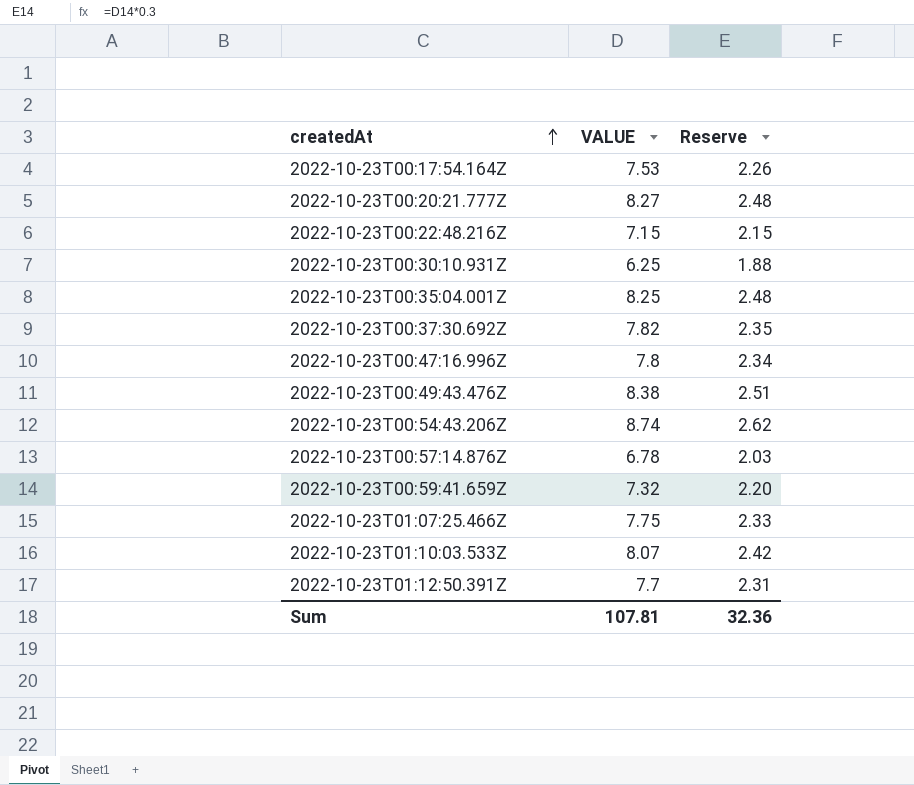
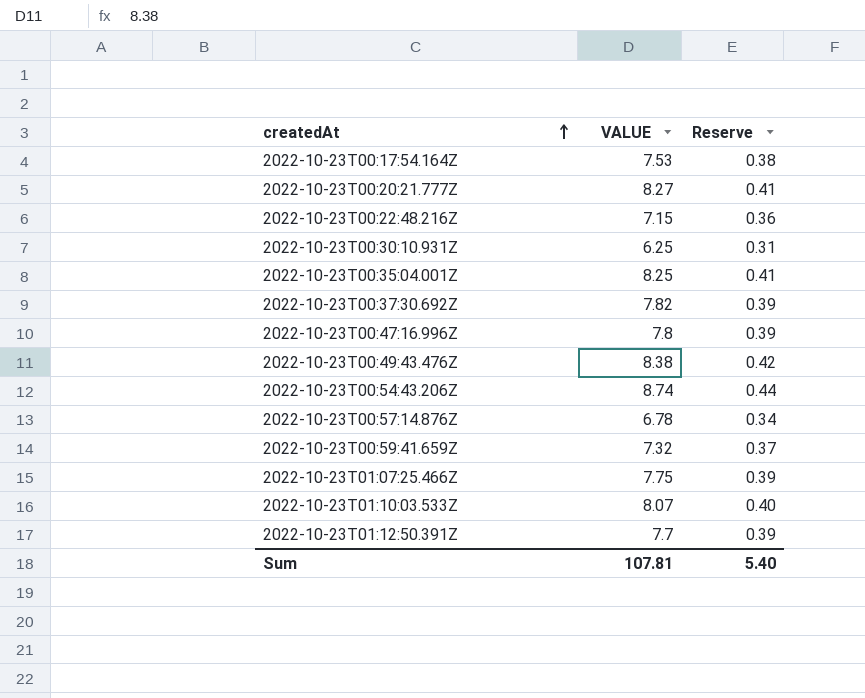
column Reserve | formula: [VALUE] * 0.3 -> [VALUE] * 0.05
Sum | Reserve: 32.36 -> 5.40

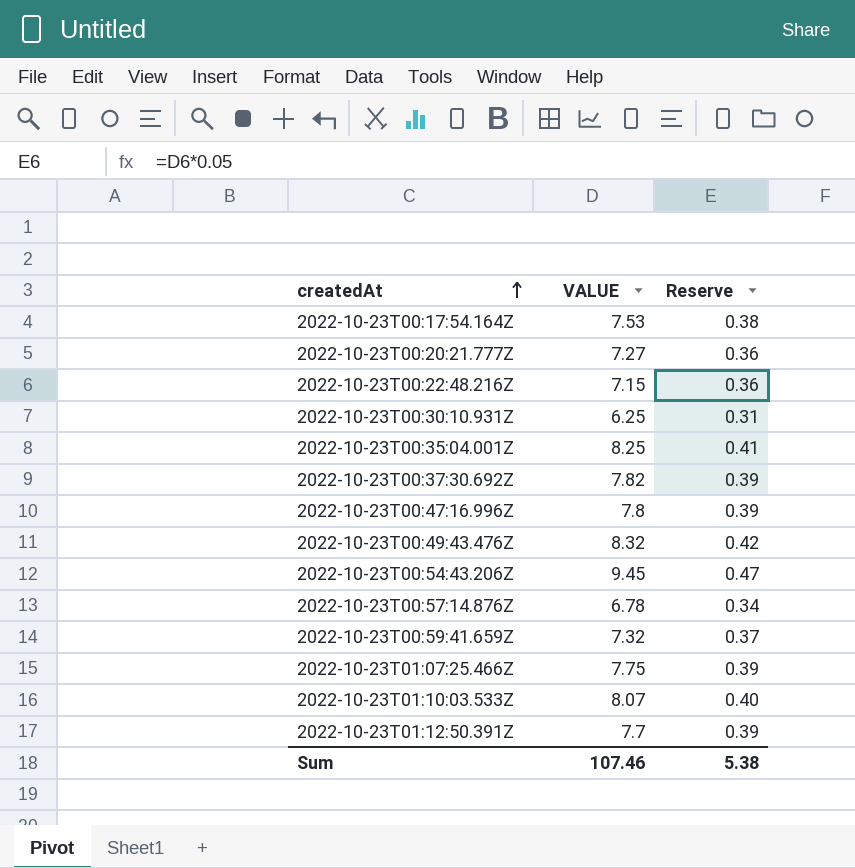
2022-10-23T00:20:21.777Z | VALUE: 8.27 -> 7.27
2022-10-23T00:20:21.777Z | Reserve: 0.41 -> 0.36
2022-10-23T00:49:43.476Z | VALUE: 8.38 -> 8.32
2022-10-23T00:54:43.206Z | VALUE: 8.74 -> 9.45
2022-10-23T00:54:43.206Z | Reserve: 0.44 -> 0.47
Sum | VALUE: 107.81 -> 107.46
Sum | Reserve: 5.40 -> 5.38

